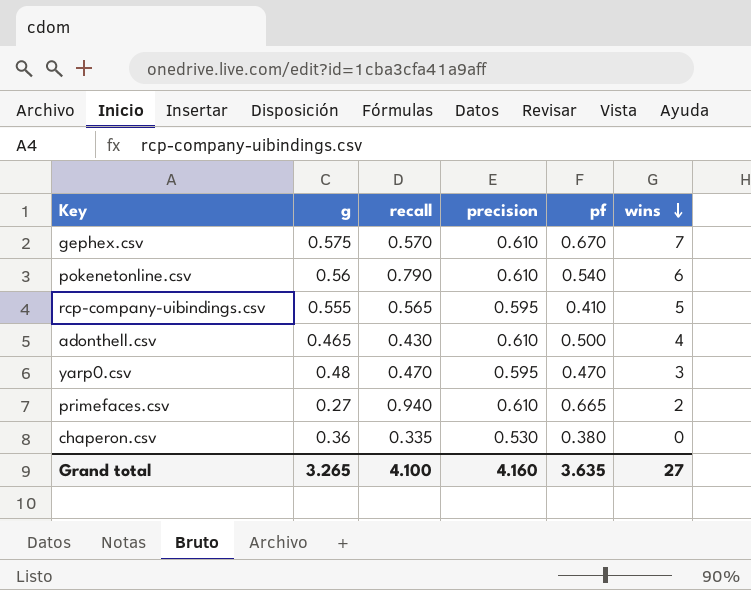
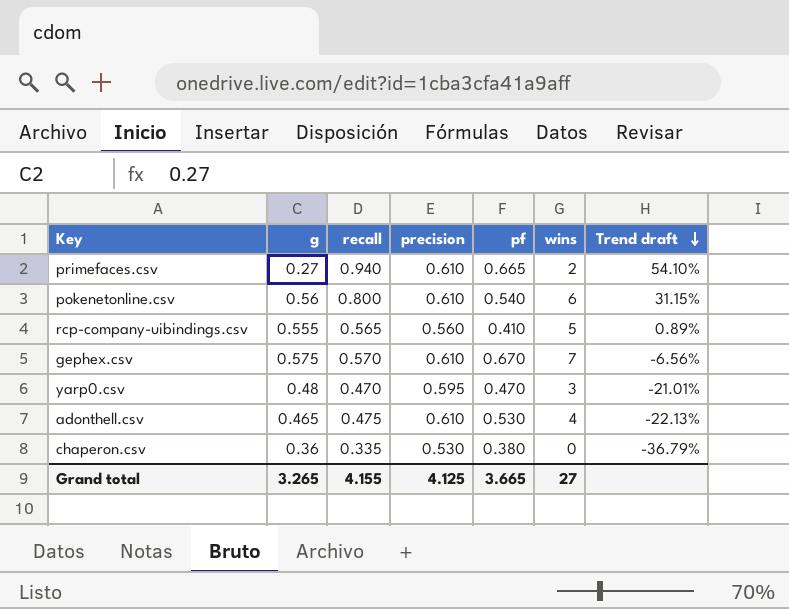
row order: wins descending -> Trend draft descending
column Trend draft | formula: none -> ([recall] - [precision]) / [precision]
pokenetonline.csv | recall: 0.790 -> 0.800
rcp-company-uibindings.csv | precision: 0.595 -> 0.560
adonthell.csv | recall: 0.430 -> 0.475
adonthell.csv | pf: 0.500 -> 0.530
Grand total | recall: 4.100 -> 4.155
Grand total | precision: 4.160 -> 4.125
Grand total | pf: 3.635 -> 3.665

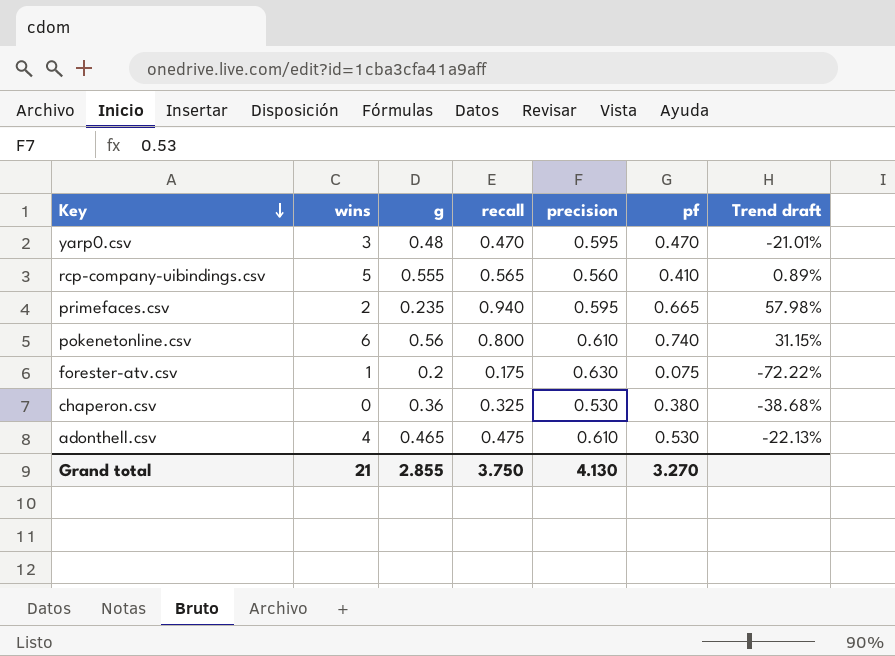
row order: Trend draft descending -> Key descending
column wins | position: 6 -> 2
row gephex.csv: 0.575 | 0.570 | 0.610 | 0.670 | 7 | -6.56% -> none
primefaces.csv | g: 0.27 -> 0.235
primefaces.csv | precision: 0.610 -> 0.595
primefaces.csv | Trend draft: 54.10% -> 57.98%
pokenetonline.csv | pf: 0.540 -> 0.740
row forester-atv.csv: none -> 1 | 0.2 | 0.175 | 0.630 | 0.075 | -72.22%
chaperon.csv | recall: 0.335 -> 0.325
chaperon.csv | Trend draft: -36.79% -> -38.68%
Grand total | wins: 27 -> 21
Grand total | g: 3.265 -> 2.855
Grand total | recall: 4.155 -> 3.750
Grand total | precision: 4.125 -> 4.130
Grand total | pf: 3.665 -> 3.270

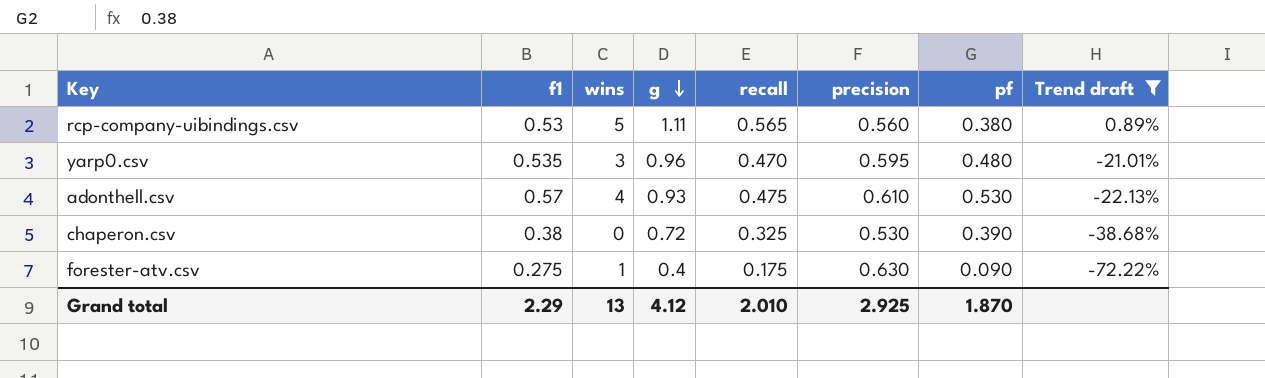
filter: none -> Trend draft <= 0.89%
row order: Key descending -> g descending
column f1 | position: none -> 2
rcp-company-uibindings.csv | g: 0.555 -> 1.11
rcp-company-uibindings.csv | pf: 0.410 -> 0.380
yarp0.csv | g: 0.48 -> 0.96
yarp0.csv | pf: 0.470 -> 0.480
adonthell.csv | g: 0.465 -> 0.93
chaperon.csv | g: 0.36 -> 0.72
chaperon.csv | pf: 0.380 -> 0.390
forester-atv.csv | g: 0.2 -> 0.4
forester-atv.csv | pf: 0.075 -> 0.090
Grand total | wins: 21 -> 13
Grand total | g: 2.855 -> 4.12
Grand total | recall: 3.750 -> 2.010
Grand total | precision: 4.130 -> 2.925
Grand total | pf: 3.270 -> 1.870

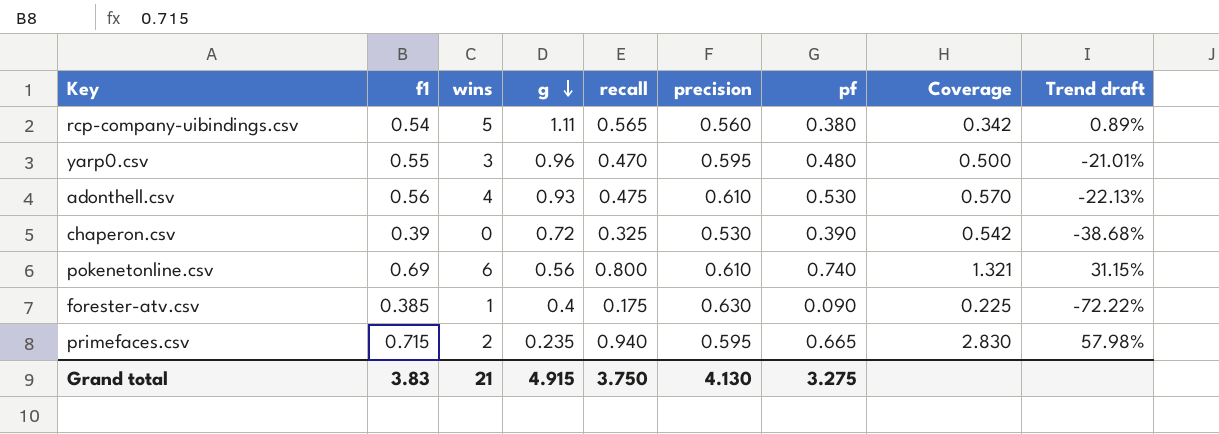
filter: Trend draft <= 0.89% -> none
column Coverage | formula: none -> [pf] / [g]
rcp-company-uibindings.csv | f1: 0.53 -> 0.54
yarp0.csv | f1: 0.535 -> 0.55
adonthell.csv | f1: 0.57 -> 0.56
chaperon.csv | f1: 0.38 -> 0.39
forester-atv.csv | f1: 0.275 -> 0.385
Grand total | f1: 2.29 -> 3.83
Grand total | wins: 13 -> 21
Grand total | g: 4.12 -> 4.915
Grand total | recall: 2.010 -> 3.750
Grand total | precision: 2.925 -> 4.130
Grand total | pf: 1.870 -> 3.275

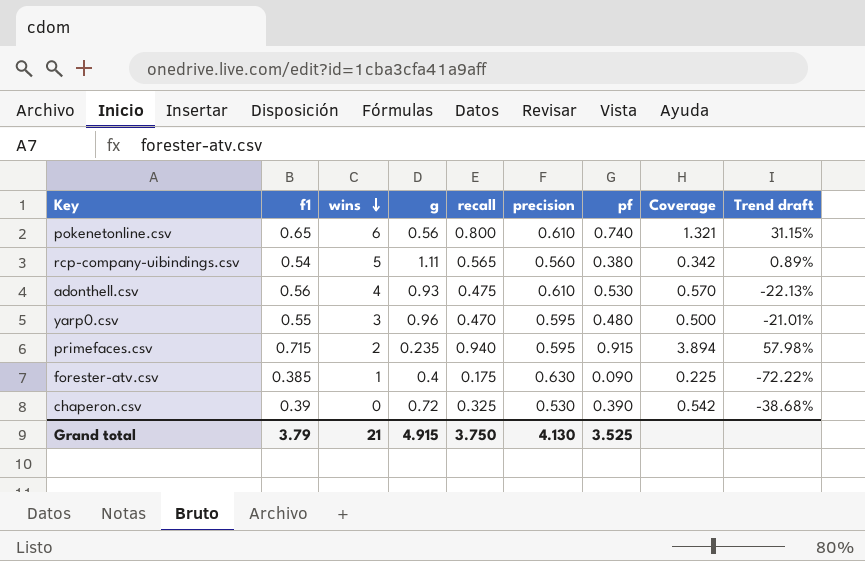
row order: g descending -> wins descending
pokenetonline.csv | f1: 0.69 -> 0.65
primefaces.csv | pf: 0.665 -> 0.915
primefaces.csv | Coverage: 2.830 -> 3.894
Grand total | f1: 3.83 -> 3.79
Grand total | pf: 3.275 -> 3.525

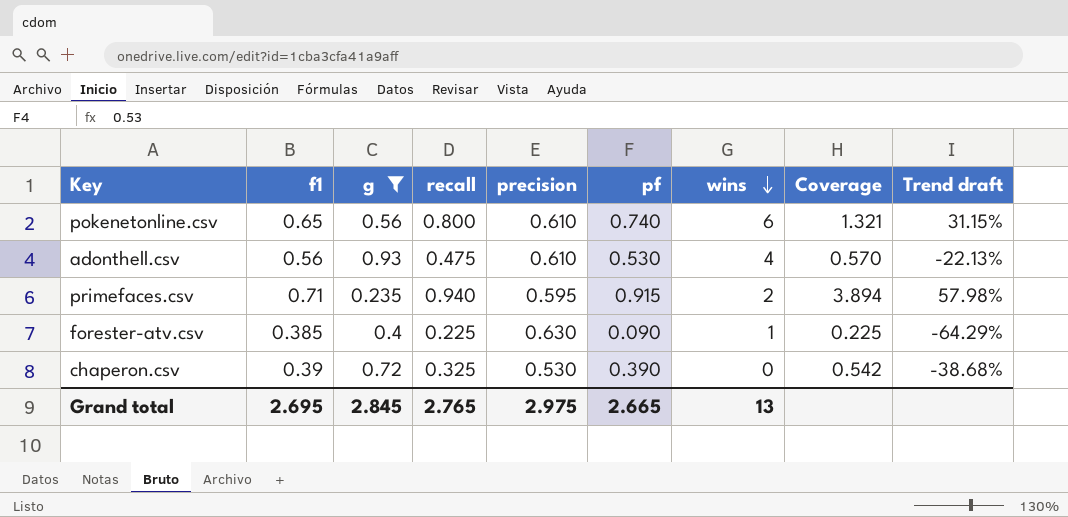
filter: none -> g <= 0.93
column wins | position: 3 -> 7
primefaces.csv | f1: 0.715 -> 0.71
forester-atv.csv | recall: 0.175 -> 0.225
forester-atv.csv | Trend draft: -72.22% -> -64.29%
Grand total | f1: 3.79 -> 2.695
Grand total | g: 4.915 -> 2.845
Grand total | recall: 3.750 -> 2.765
Grand total | precision: 4.130 -> 2.975
Grand total | pf: 3.525 -> 2.665
Grand total | wins: 21 -> 13

